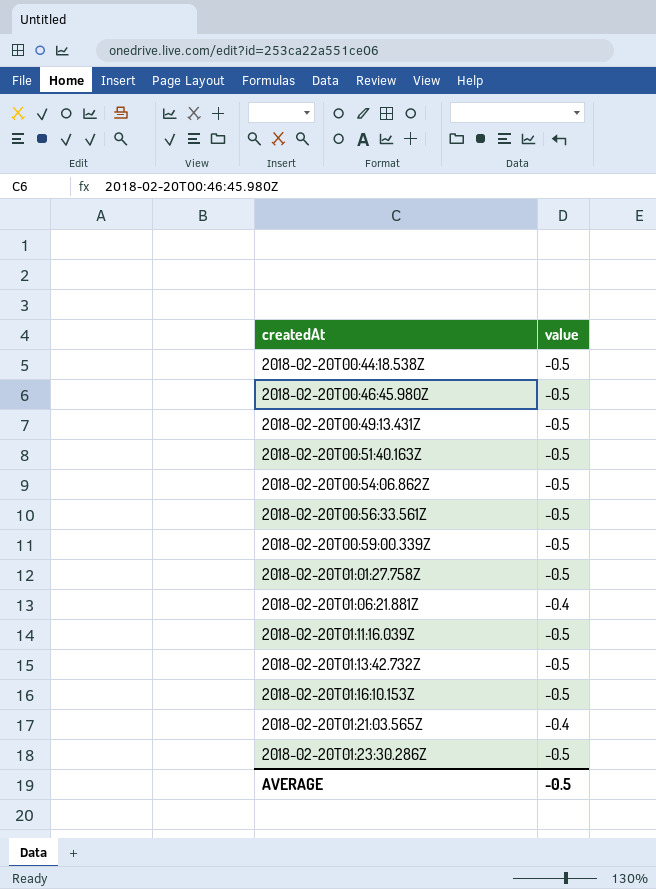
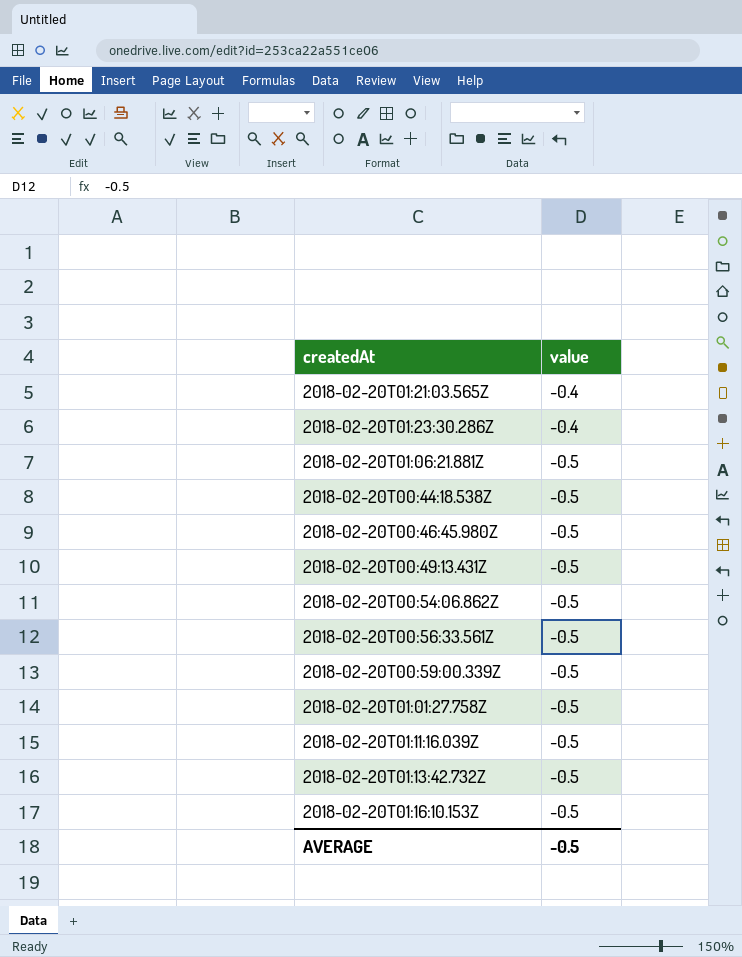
row order: createdAt ascending -> value descending
row 2018-02-20T00:51:40.163Z: -0.5 -> none
2018-02-20T01:23:30.286Z | value: -0.5 -> -0.4
2018-02-20T01:06:21.881Z | value: -0.4 -> -0.5

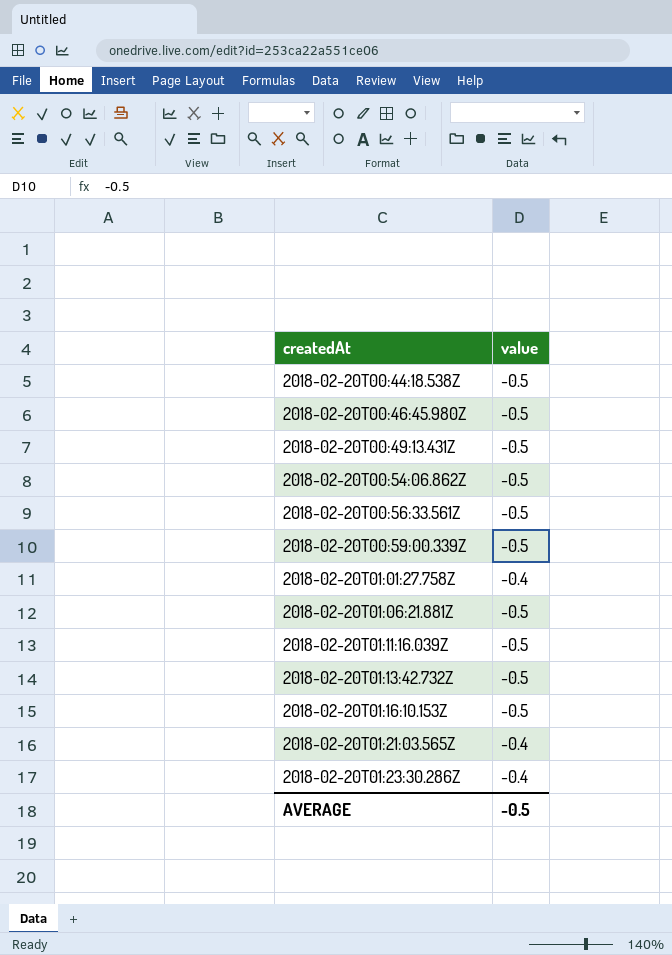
row order: value descending -> createdAt ascending
2018-02-20T01:01:27.758Z | value: -0.5 -> -0.4

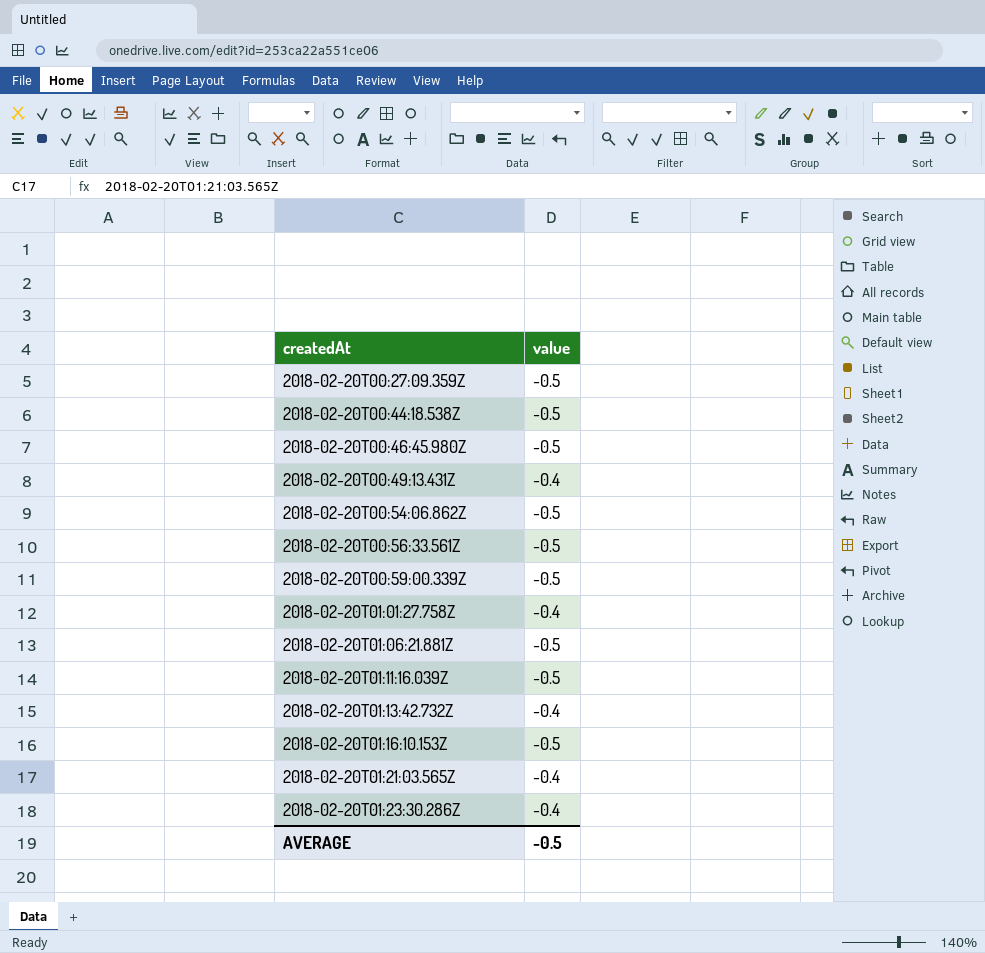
row 2018-02-20T00:27:09.359Z: none -> -0.5
2018-02-20T00:49:13.431Z | value: -0.5 -> -0.4
2018-02-20T01:13:42.732Z | value: -0.5 -> -0.4

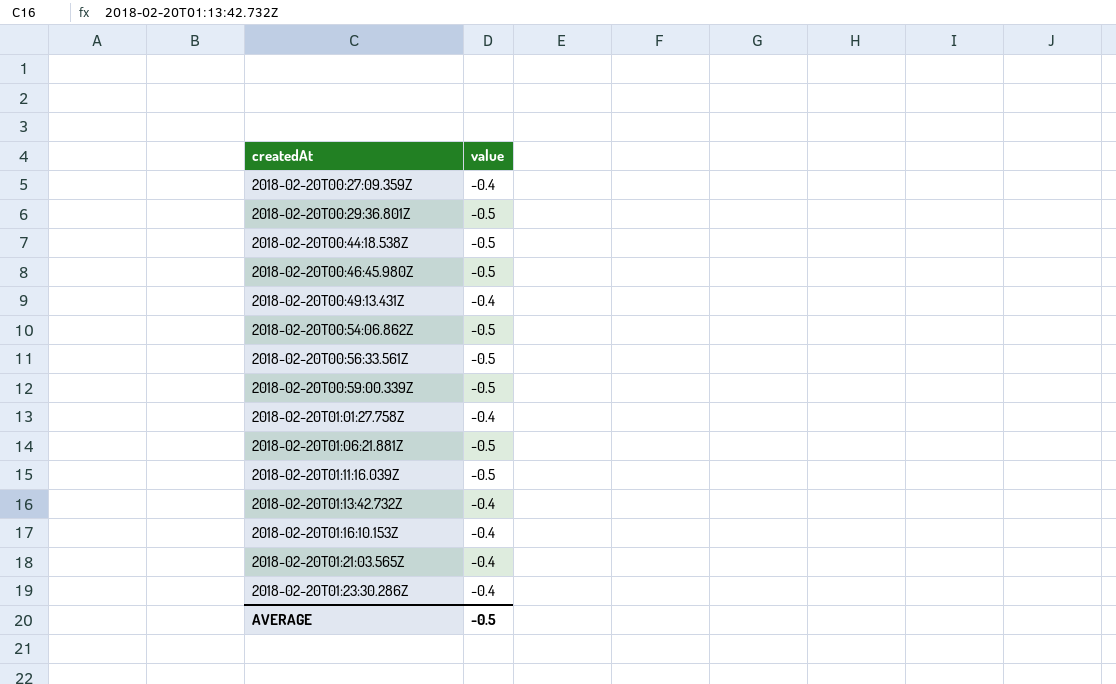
2018-02-20T00:27:09.359Z | value: -0.5 -> -0.4
row 2018-02-20T00:29:36.801Z: none -> -0.5
2018-02-20T01:16:10.153Z | value: -0.5 -> -0.4

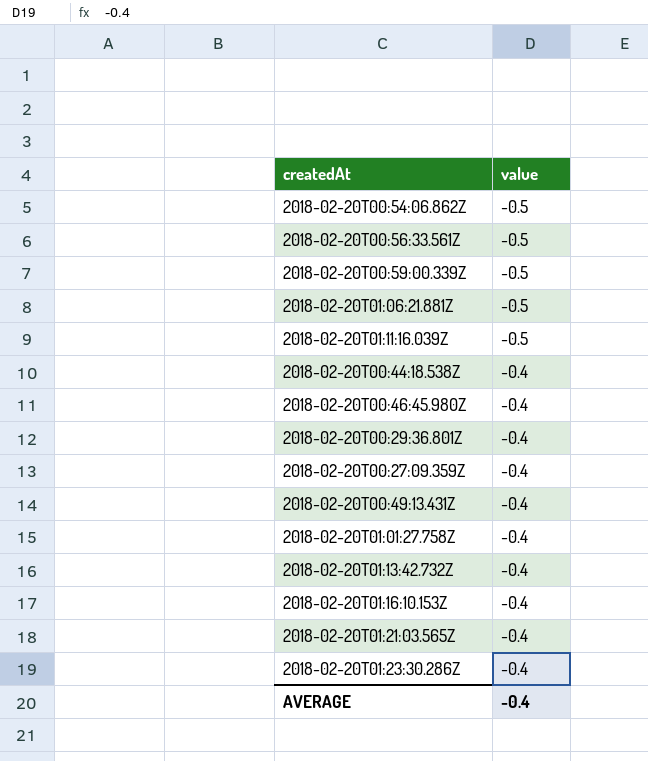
row order: createdAt ascending -> value ascending
2018-02-20T00:44:18.538Z | value: -0.5 -> -0.4
2018-02-20T00:46:45.980Z | value: -0.5 -> -0.4
2018-02-20T00:29:36.801Z | value: -0.5 -> -0.4
AVERAGE | value: -0.5 -> -0.4

